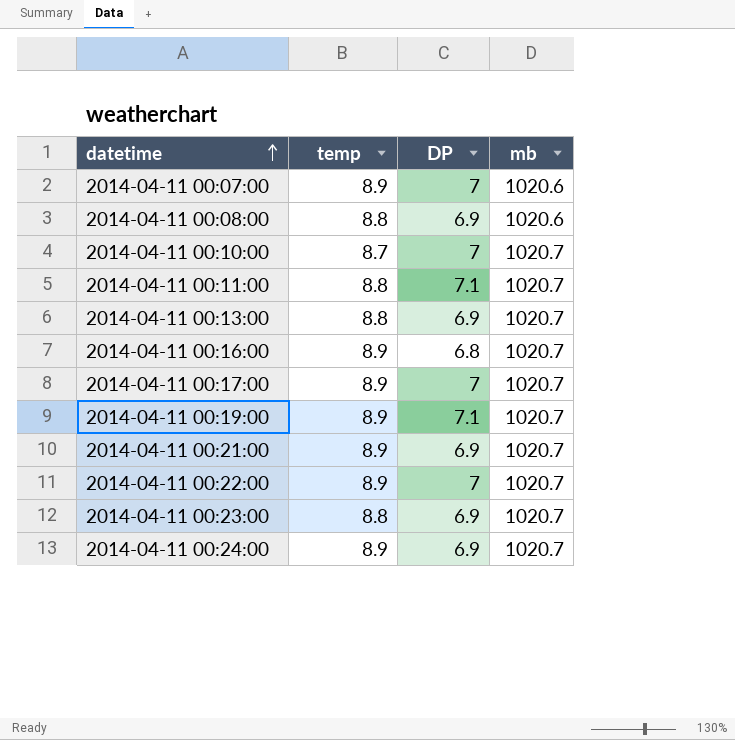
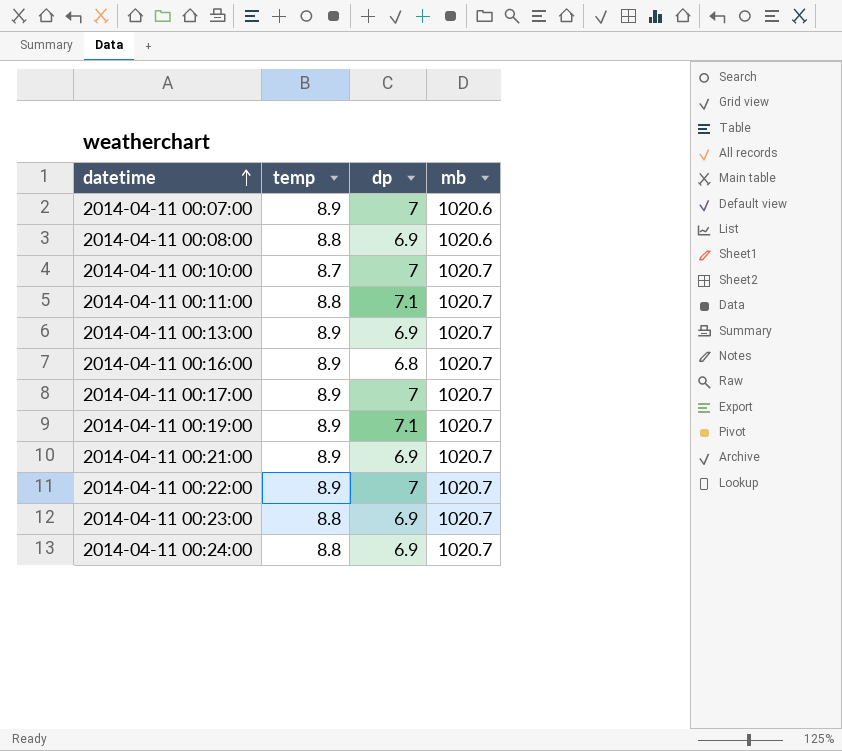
column name: DP -> dp
2014-04-11 00:13:00 | temp: 8.8 -> 8.9
2014-04-11 00:24:00 | temp: 8.9 -> 8.8

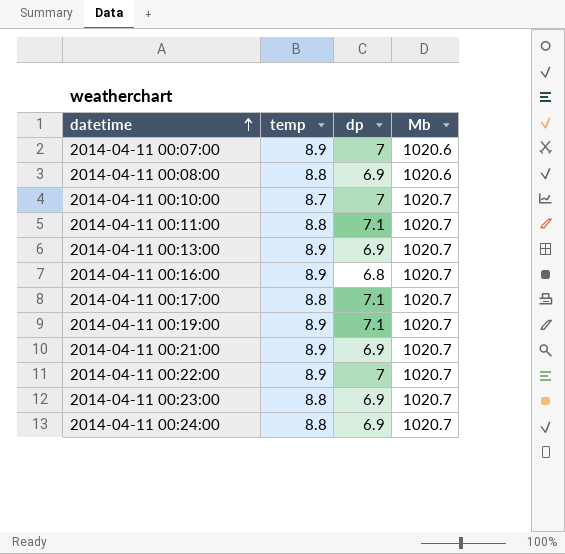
column name: mb -> Mb
2014-04-11 00:17:00 | temp: 8.9 -> 8.8
2014-04-11 00:17:00 | dp: 7 -> 7.1

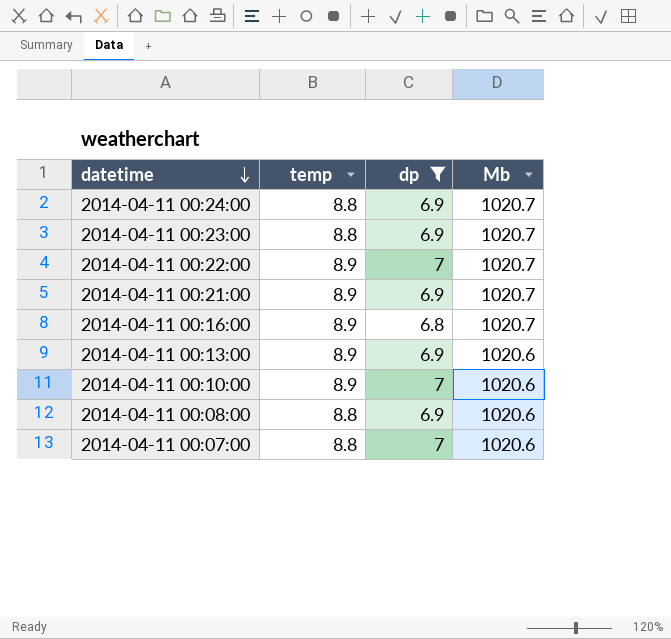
filter: none -> dp != 7.1
row order: datetime ascending -> datetime descending
2014-04-11 00:13:00 | Mb: 1020.7 -> 1020.6
2014-04-11 00:10:00 | temp: 8.7 -> 8.9
2014-04-11 00:10:00 | Mb: 1020.7 -> 1020.6
2014-04-11 00:07:00 | temp: 8.9 -> 8.8

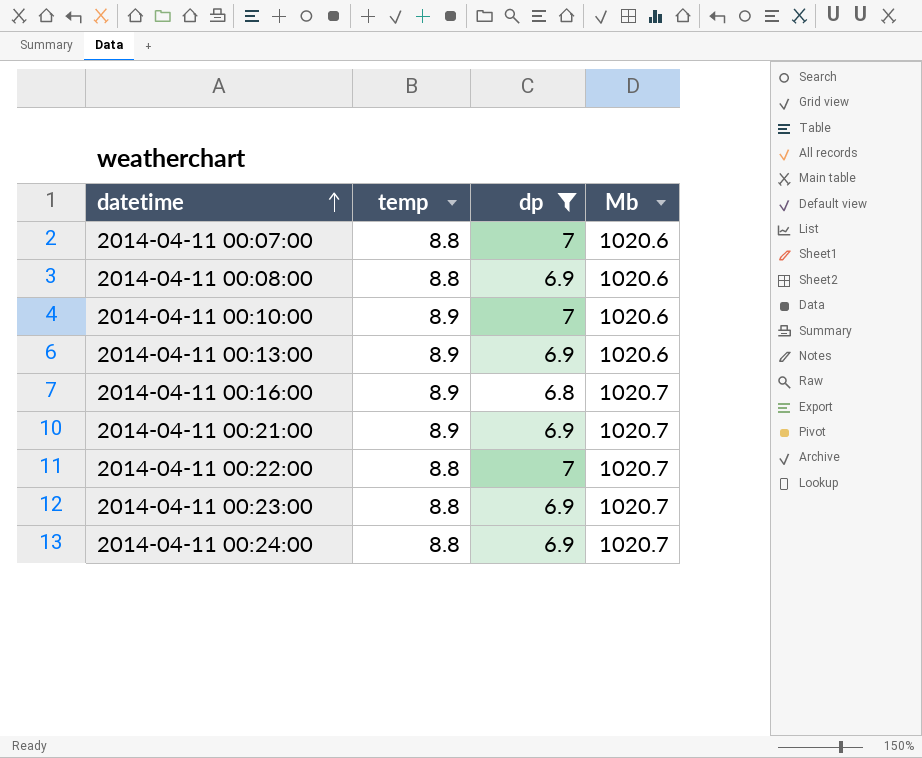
row order: datetime descending -> datetime ascending
2014-04-11 00:22:00 | temp: 8.9 -> 8.8

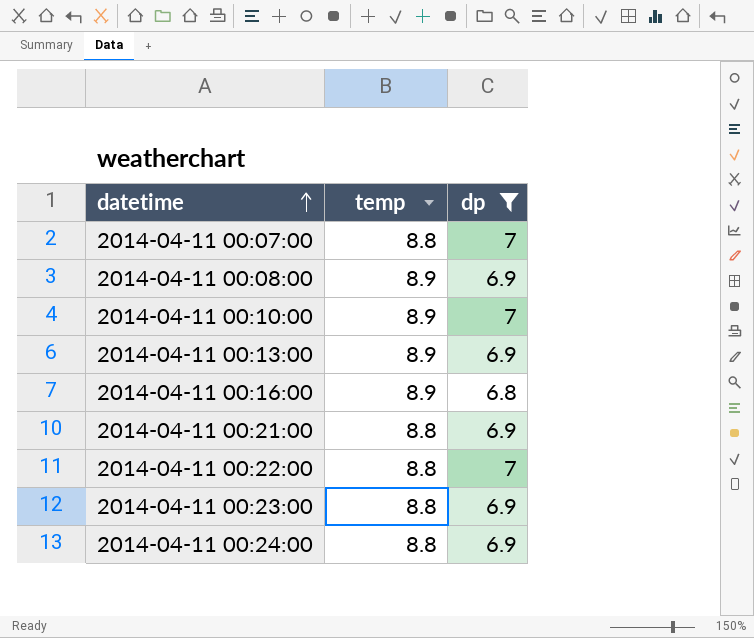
column Mb | position: 4 -> none
2014-04-11 00:08:00 | temp: 8.8 -> 8.9
2014-04-11 00:21:00 | temp: 8.9 -> 8.8

